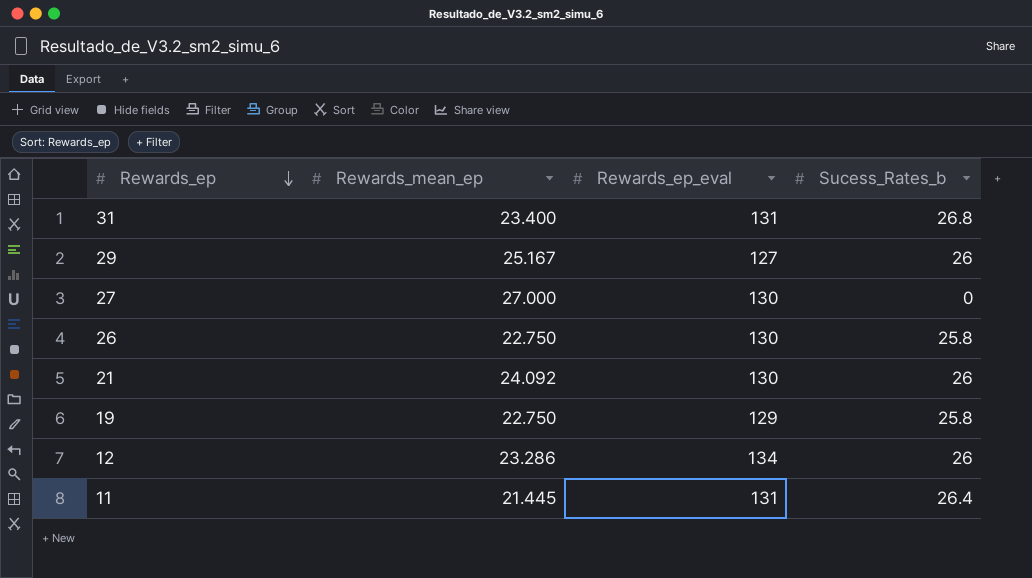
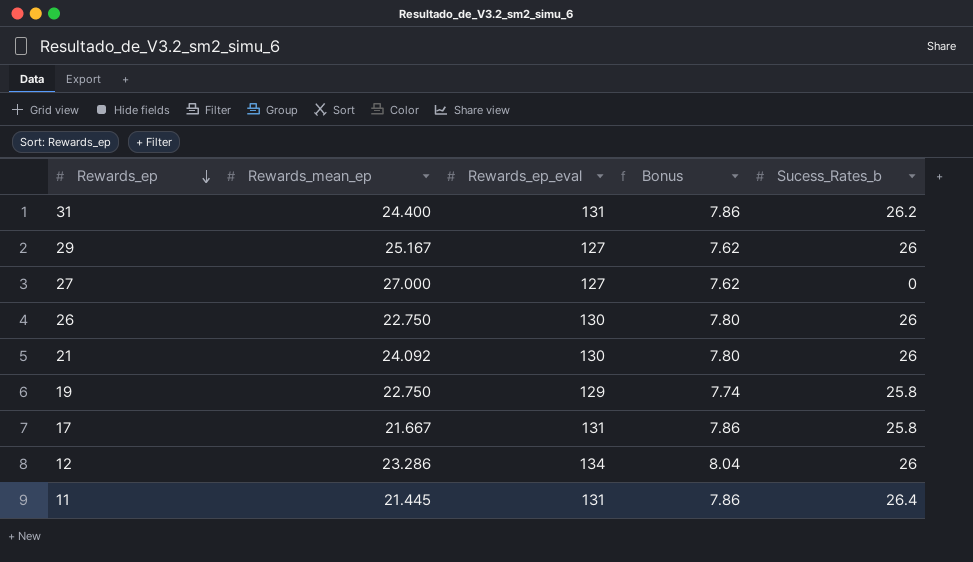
column Bonus | formula: none -> [Rewards_ep_eval] * 0.06
31 | Rewards_mean_ep: 23.400 -> 24.400
31 | Sucess_Rates_b: 26.8 -> 26.2
27 | Rewards_ep_eval: 130 -> 127
26 | Sucess_Rates_b: 25.8 -> 26
row 17: none -> 21.667 | 131 | 7.86 | 25.8

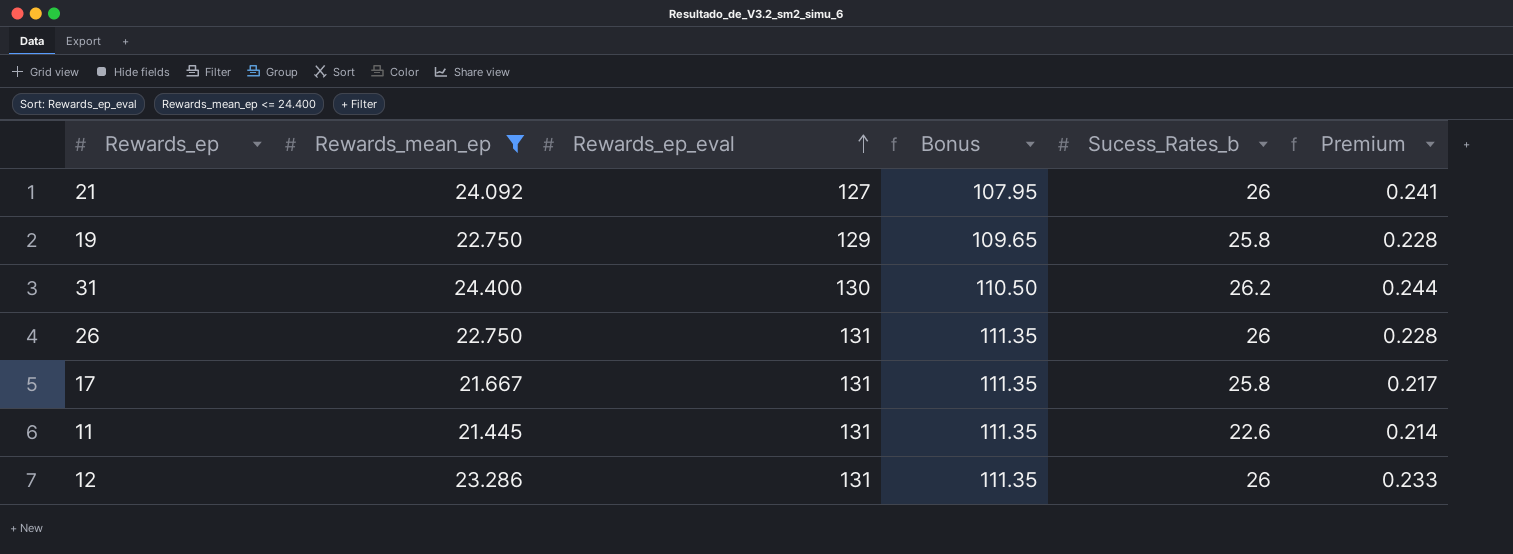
filter: none -> Rewards_mean_ep <= 24.400
row order: Rewards_ep descending -> Rewards_ep_eval ascending
column Bonus | formula: [Rewards_ep_eval] * 0.06 -> [Rewards_ep_eval] * 0.85
column Premium | formula: none -> [Rewards_mean_ep] * 0.01
21 | Rewards_ep_eval: 130 -> 127
31 | Rewards_ep_eval: 131 -> 130
26 | Rewards_ep_eval: 130 -> 131
11 | Sucess_Rates_b: 26.4 -> 22.6
12 | Rewards_ep_eval: 134 -> 131

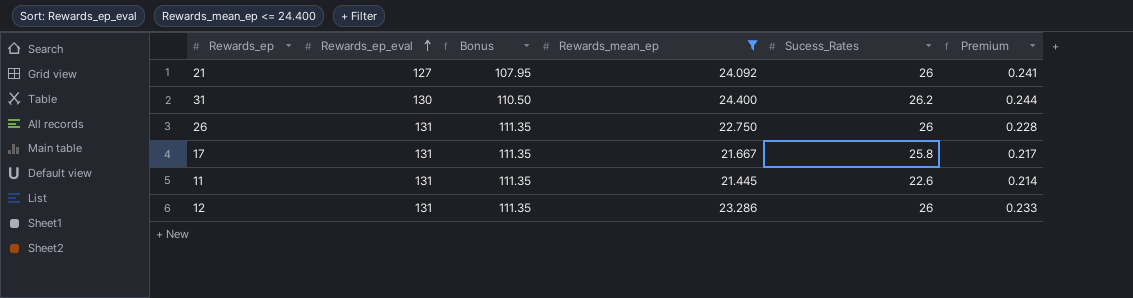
column Rewards_mean_ep | position: 2 -> 4
column name: Sucess_Rates_b -> Sucess_Rates
row 19: 22.750 | 129 | 109.65 | 25.8 | 0.228 -> none

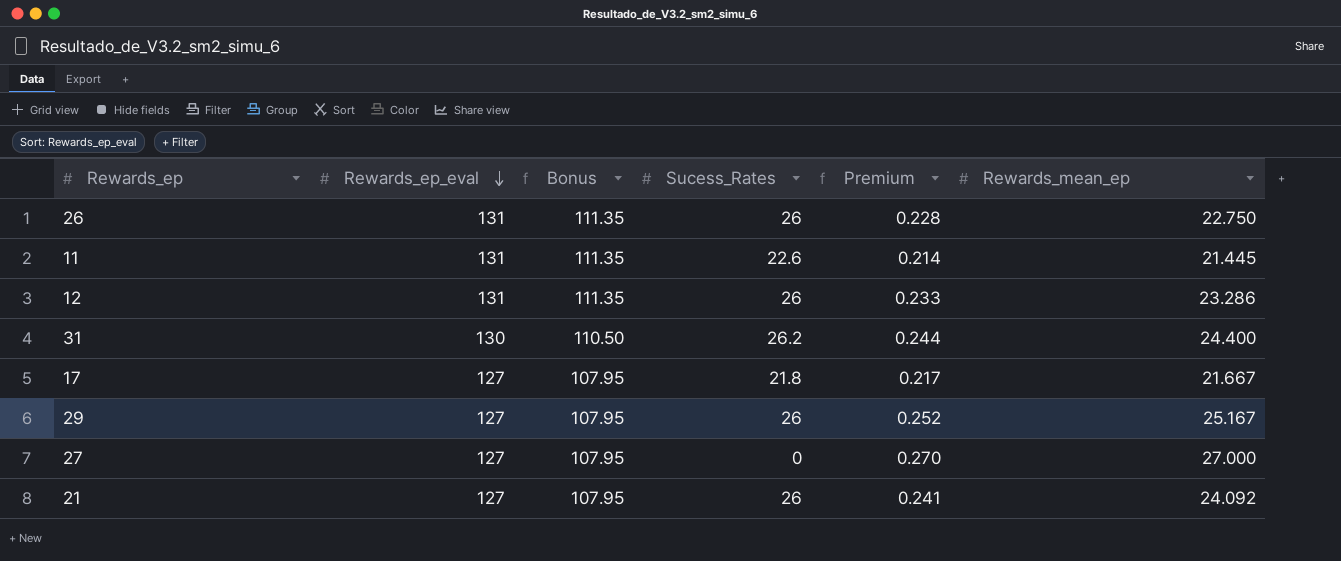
filter: Rewards_mean_ep <= 24.400 -> none
row order: Rewards_ep_eval ascending -> Rewards_ep_eval descending
column Rewards_mean_ep | position: 4 -> 6
17 | Rewards_ep_eval: 131 -> 127
17 | Bonus: 111.35 -> 107.95
17 | Sucess_Rates: 25.8 -> 21.8

